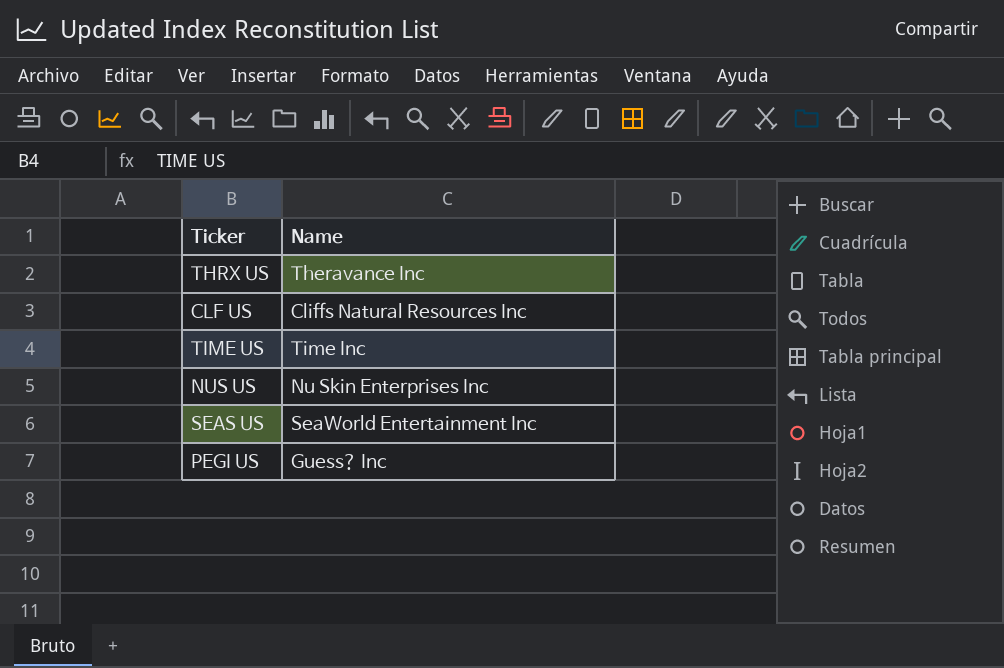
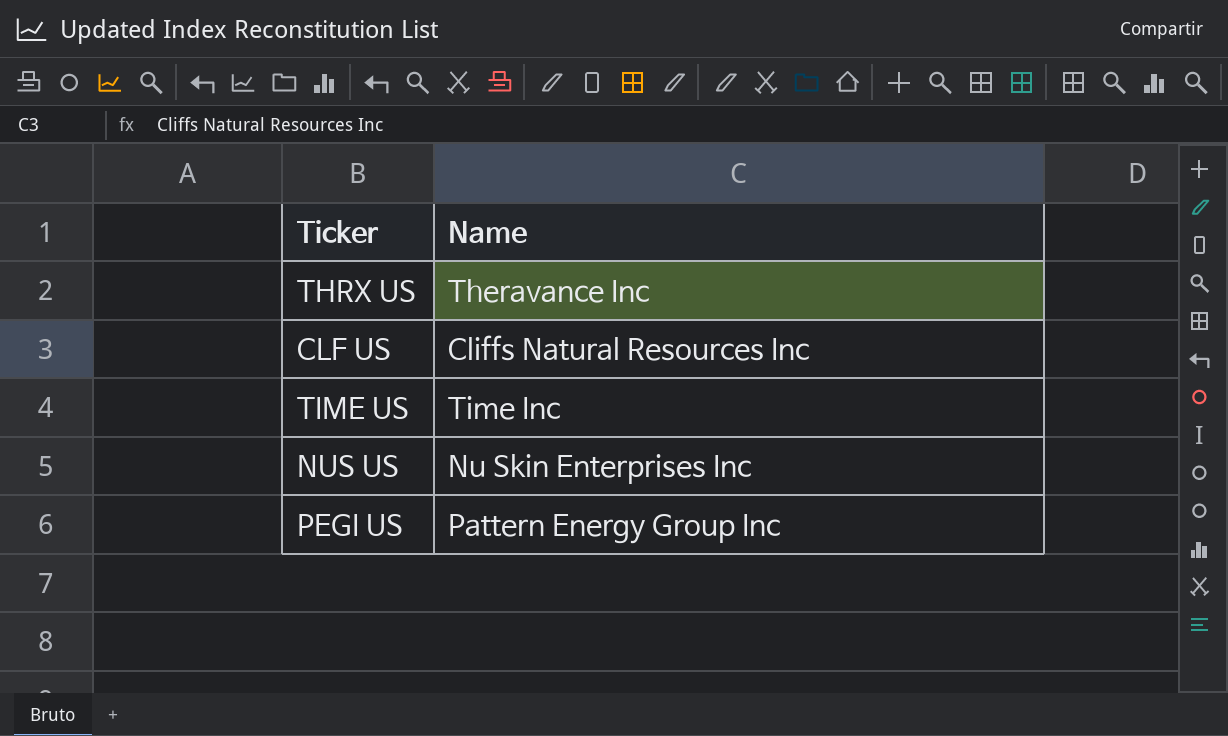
row SEAS US: SeaWorld Entertainment Inc -> none
PEGI US | Name: Guess? Inc -> Pattern Energy Group Inc

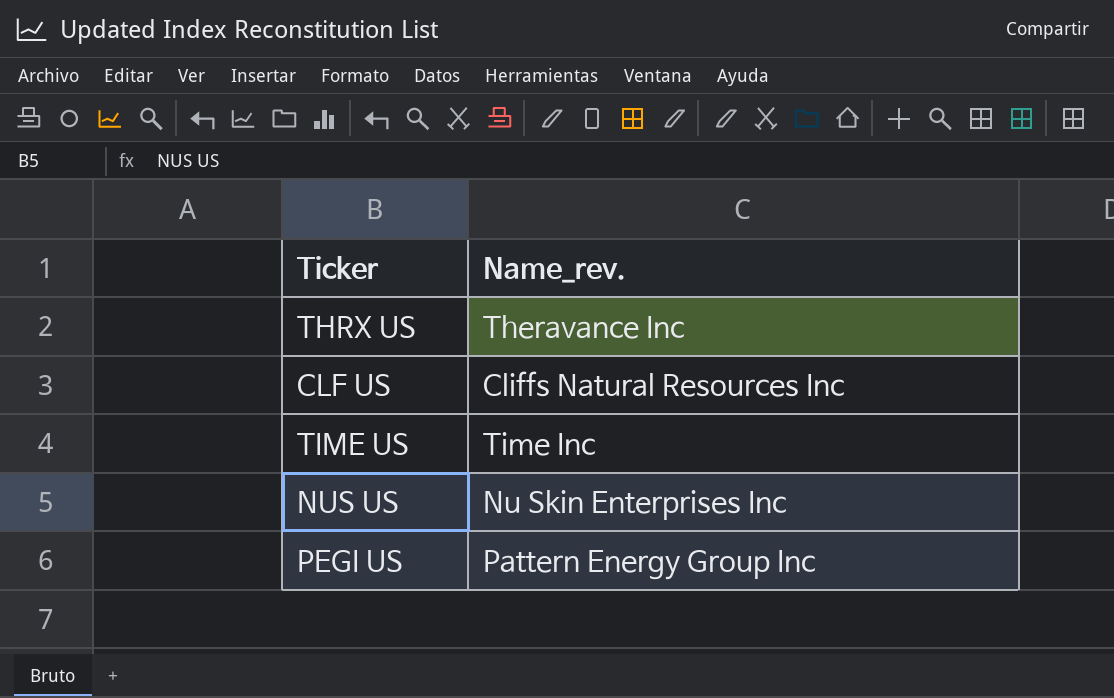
column name: Name -> Name_rev.

